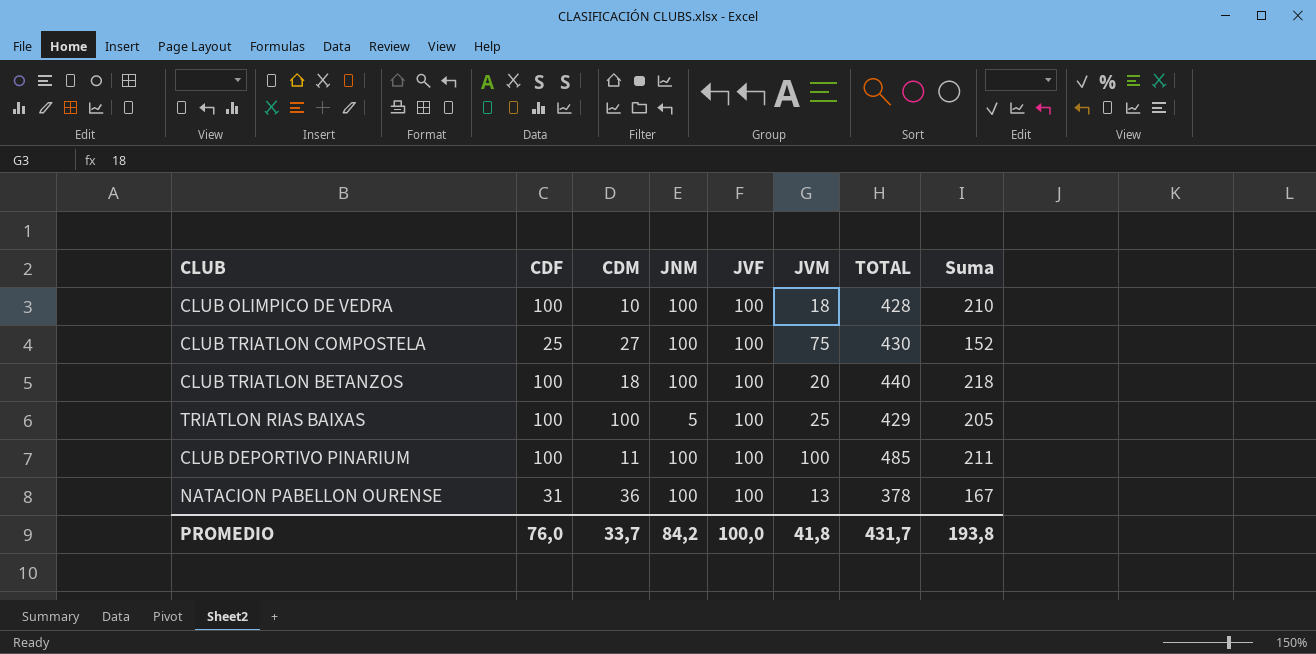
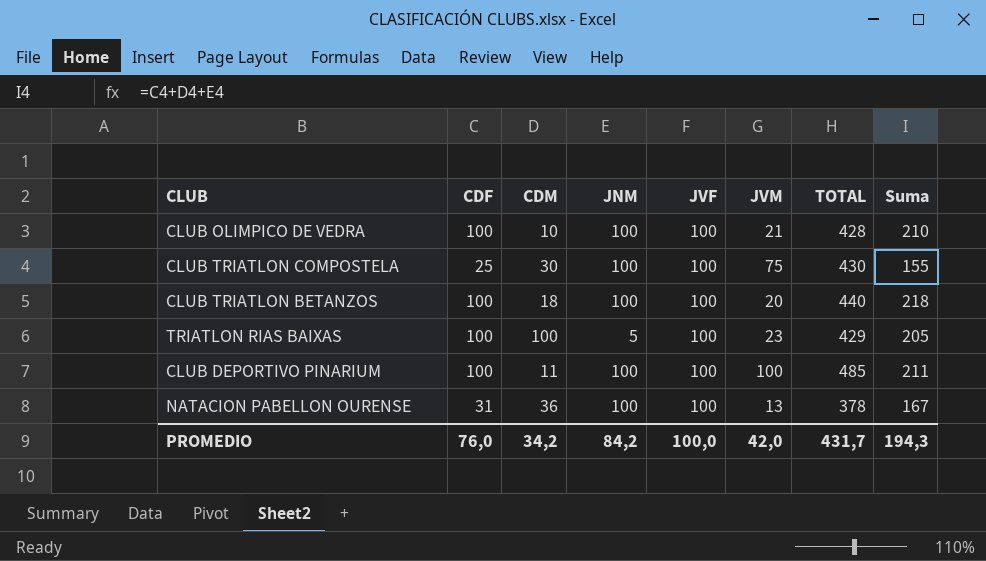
CLUB OLIMPICO DE VEDRA | JVM: 18 -> 21
CLUB TRIATLON COMPOSTELA | CDM: 27 -> 30
CLUB TRIATLON COMPOSTELA | Suma: 152 -> 155
TRIATLON RIAS BAIXAS | JVM: 25 -> 23
PROMEDIO | CDM: 33,7 -> 34,2
PROMEDIO | JVM: 41,8 -> 42,0
PROMEDIO | Suma: 193,8 -> 194,3

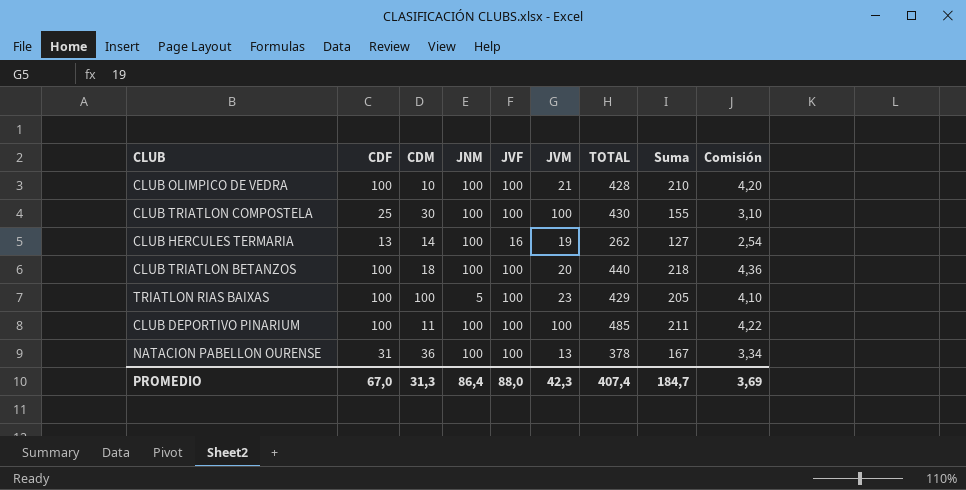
column Comisión | formula: none -> [Suma] * 0,02
CLUB TRIATLON COMPOSTELA | JVM: 75 -> 100
row CLUB HERCULES TERMARIA: none -> 13 | 14 | 100 | 16 | 19 | 262 | 127 | 2,54
PROMEDIO | CDF: 76,0 -> 67,0
PROMEDIO | CDM: 34,2 -> 31,3
PROMEDIO | JNM: 84,2 -> 86,4
PROMEDIO | JVF: 100,0 -> 88,0
PROMEDIO | JVM: 42,0 -> 42,3
PROMEDIO | TOTAL: 431,7 -> 407,4
PROMEDIO | Suma: 194,3 -> 184,7

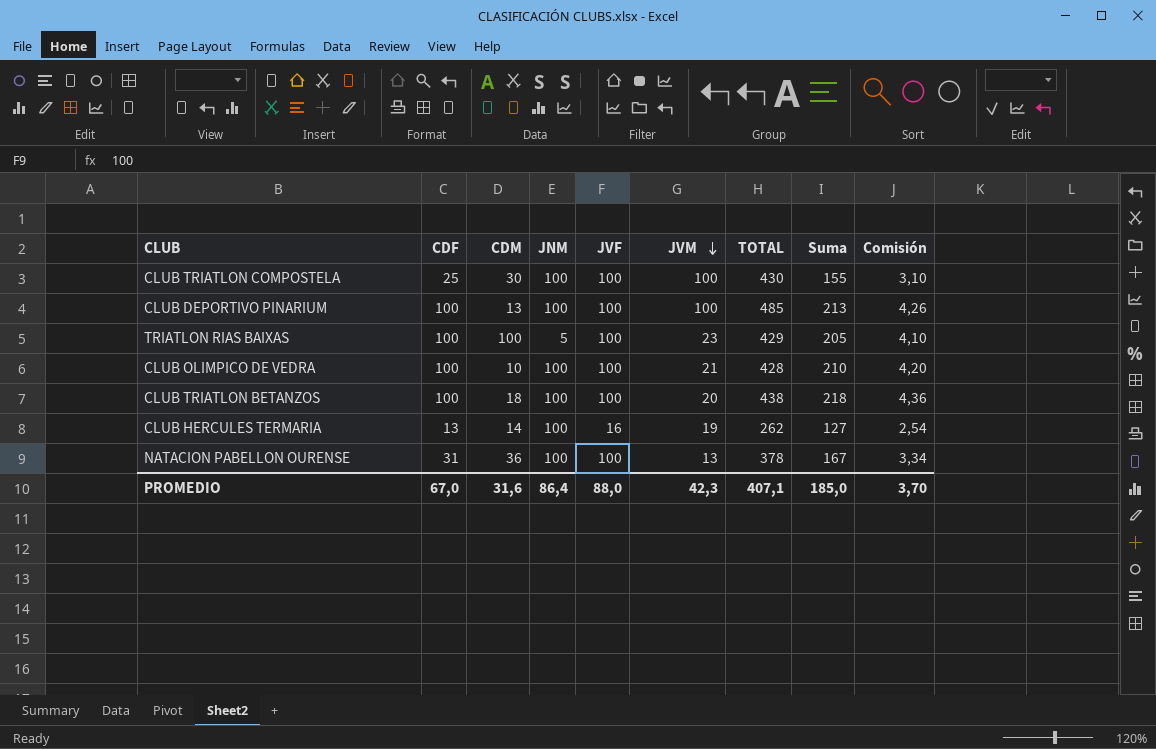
row order: none -> JVM descending
CLUB DEPORTIVO PINARIUM | CDM: 11 -> 13
CLUB DEPORTIVO PINARIUM | Suma: 211 -> 213
CLUB DEPORTIVO PINARIUM | Comisión: 4,22 -> 4,26
CLUB TRIATLON BETANZOS | TOTAL: 440 -> 438
PROMEDIO | CDM: 31,3 -> 31,6
PROMEDIO | TOTAL: 407,4 -> 407,1
PROMEDIO | Suma: 184,7 -> 185,0
PROMEDIO | Comisión: 3,69 -> 3,70

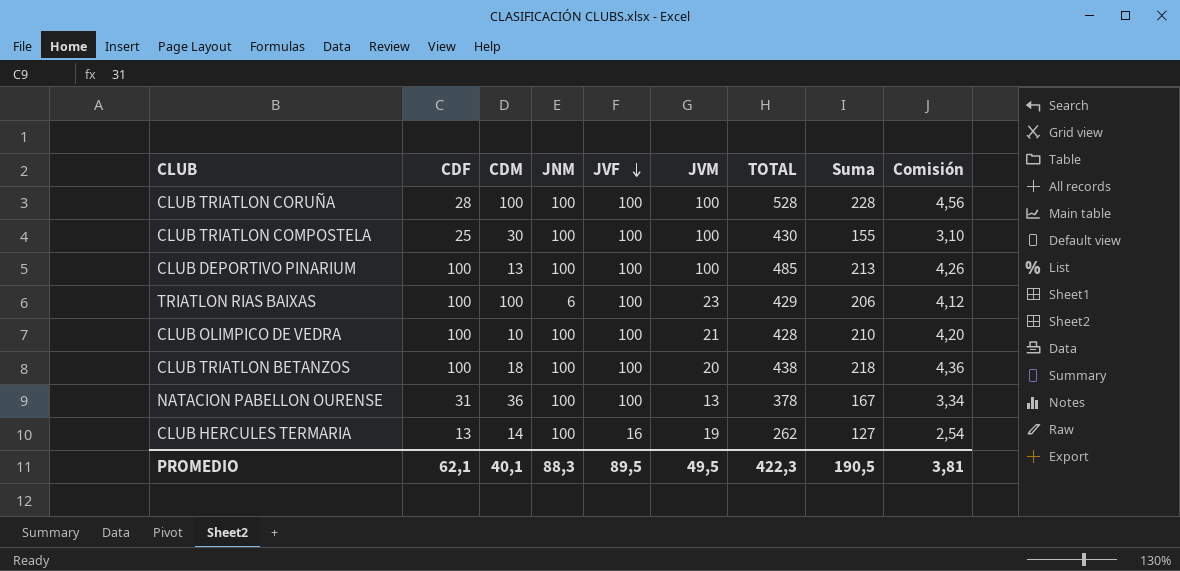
row order: JVM descending -> JVF descending
row CLUB TRIATLON CORUÑA: none -> 28 | 100 | 100 | 100 | 100 | 528 | 228 | 4,56
TRIATLON RIAS BAIXAS | JNM: 5 -> 6
TRIATLON RIAS BAIXAS | Suma: 205 -> 206
TRIATLON RIAS BAIXAS | Comisión: 4,10 -> 4,12
PROMEDIO | CDF: 67,0 -> 62,1
PROMEDIO | CDM: 31,6 -> 40,1
PROMEDIO | JNM: 86,4 -> 88,3
PROMEDIO | JVF: 88,0 -> 89,5
PROMEDIO | JVM: 42,3 -> 49,5
PROMEDIO | TOTAL: 407,1 -> 422,3
PROMEDIO | Suma: 185,0 -> 190,5
PROMEDIO | Comisión: 3,70 -> 3,81

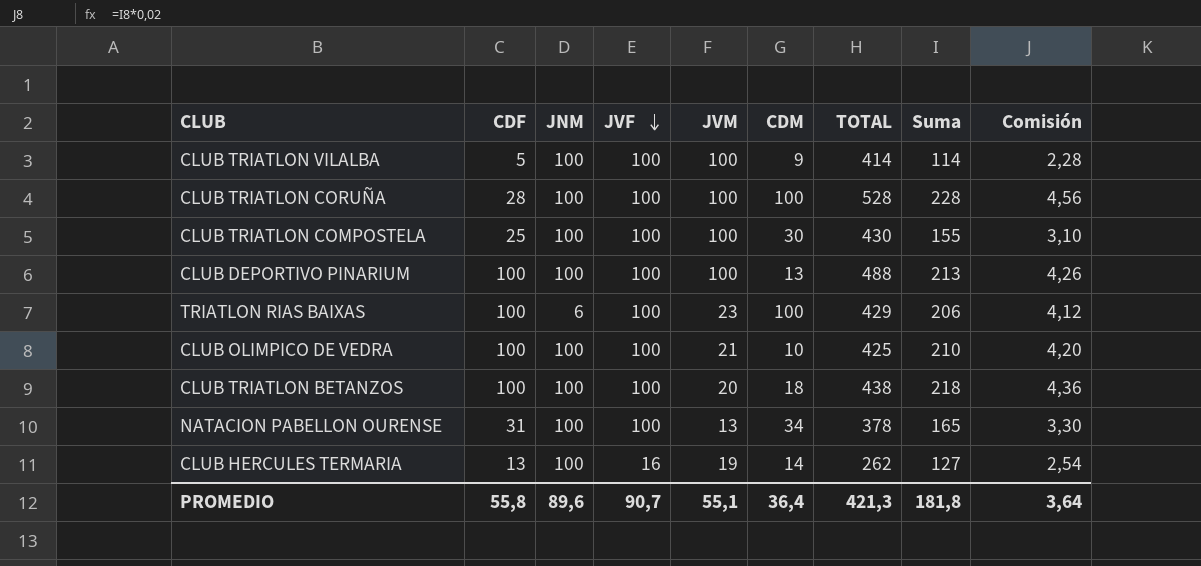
column CDM | position: 3 -> 6
row CLUB TRIATLON VILALBA: none -> 5 | 100 | 100 | 100 | 9 | 414 | 114 | 2,28
CLUB DEPORTIVO PINARIUM | TOTAL: 485 -> 488
CLUB OLIMPICO DE VEDRA | TOTAL: 428 -> 425
NATACION PABELLON OURENSE | CDM: 36 -> 34
NATACION PABELLON OURENSE | Suma: 167 -> 165
NATACION PABELLON OURENSE | Comisión: 3,34 -> 3,30
PROMEDIO | CDF: 62,1 -> 55,8
PROMEDIO | JNM: 88,3 -> 89,6
PROMEDIO | JVF: 89,5 -> 90,7
PROMEDIO | JVM: 49,5 -> 55,1
PROMEDIO | CDM: 40,1 -> 36,4
PROMEDIO | TOTAL: 422,3 -> 421,3
PROMEDIO | Suma: 190,5 -> 181,8
PROMEDIO | Comisión: 3,81 -> 3,64

